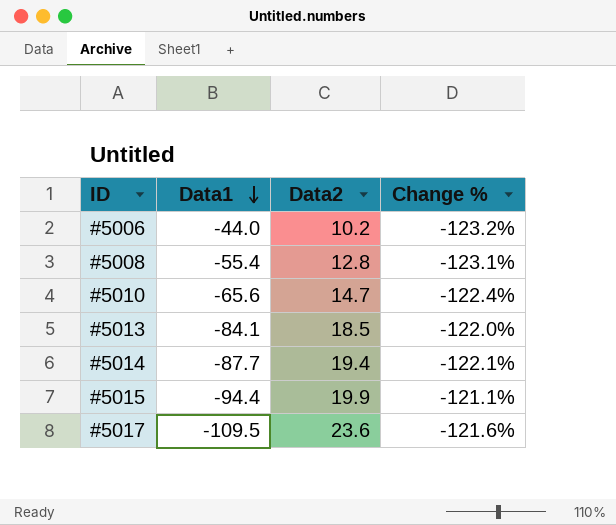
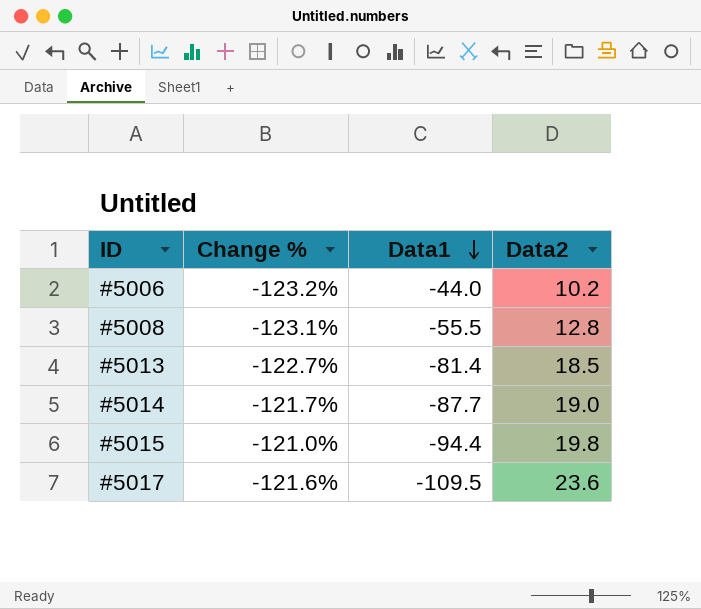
column Change % | position: 4 -> 2
row #5010: -65.6 | 14.7 | -122.4% -> none
#5008 | Data1: -55.4 -> -55.5
#5013 | Change %: -122.0% -> -122.7%
#5013 | Data1: -84.1 -> -81.4
#5014 | Change %: -122.1% -> -121.7%
#5014 | Data2: 19.4 -> 19.0
#5015 | Change %: -121.1% -> -121.0%
#5015 | Data2: 19.9 -> 19.8

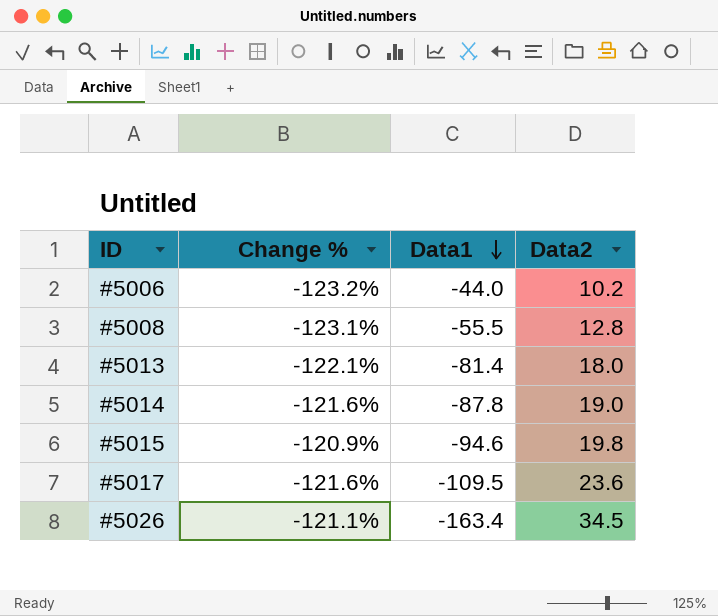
#5013 | Change %: -122.7% -> -122.1%
#5013 | Data2: 18.5 -> 18.0
#5014 | Change %: -121.7% -> -121.6%
#5014 | Data1: -87.7 -> -87.8
#5015 | Change %: -121.0% -> -120.9%
#5015 | Data1: -94.4 -> -94.6
row #5026: none -> -121.1% | -163.4 | 34.5

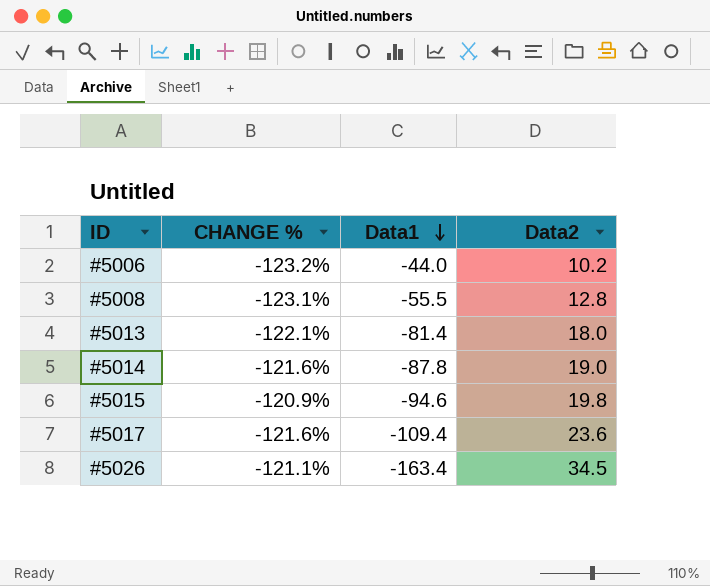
column name: Change % -> CHANGE %
#5017 | Data1: -109.5 -> -109.4

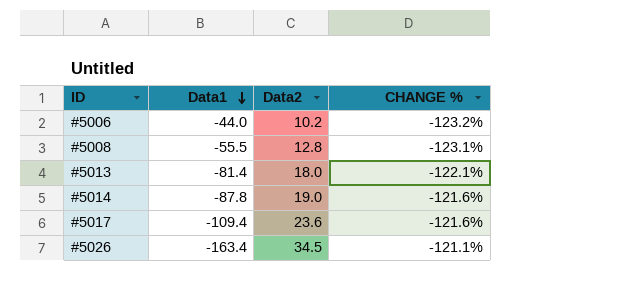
column CHANGE % | position: 2 -> 4
row #5015: -120.9% | -94.6 | 19.8 -> none

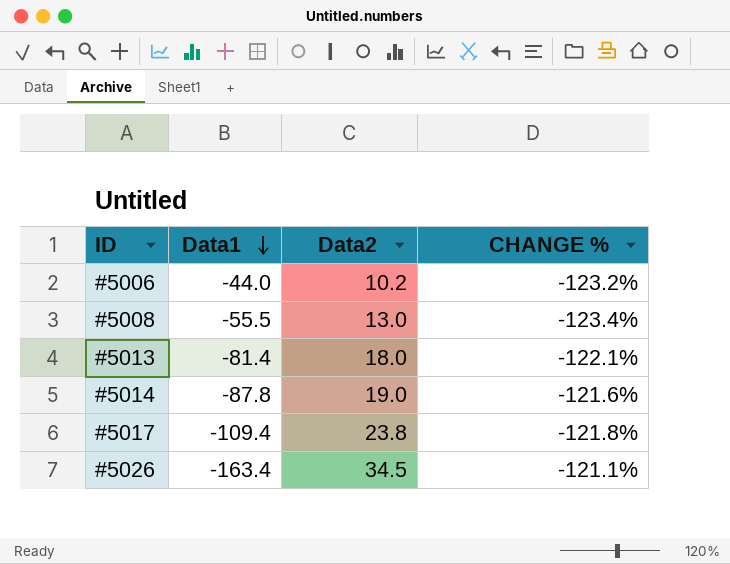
#5008 | Data2: 12.8 -> 13.0
#5008 | CHANGE %: -123.1% -> -123.4%
#5017 | Data2: 23.6 -> 23.8
#5017 | CHANGE %: -121.6% -> -121.8%

